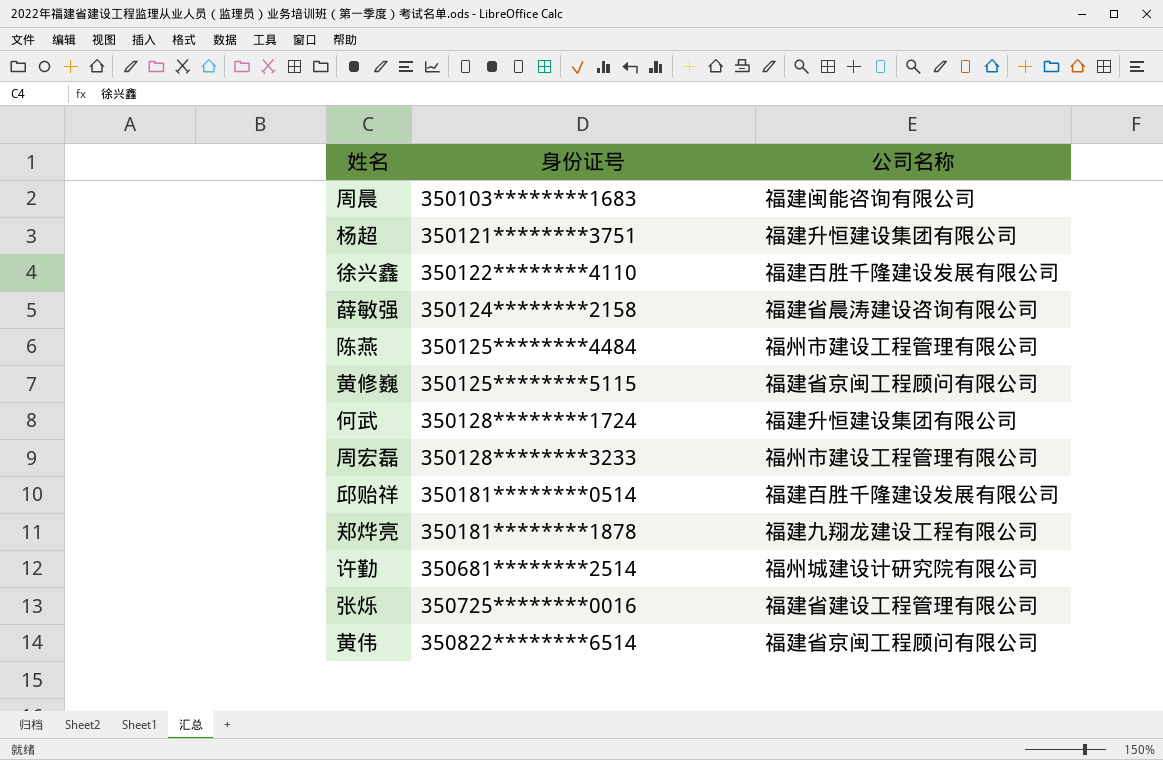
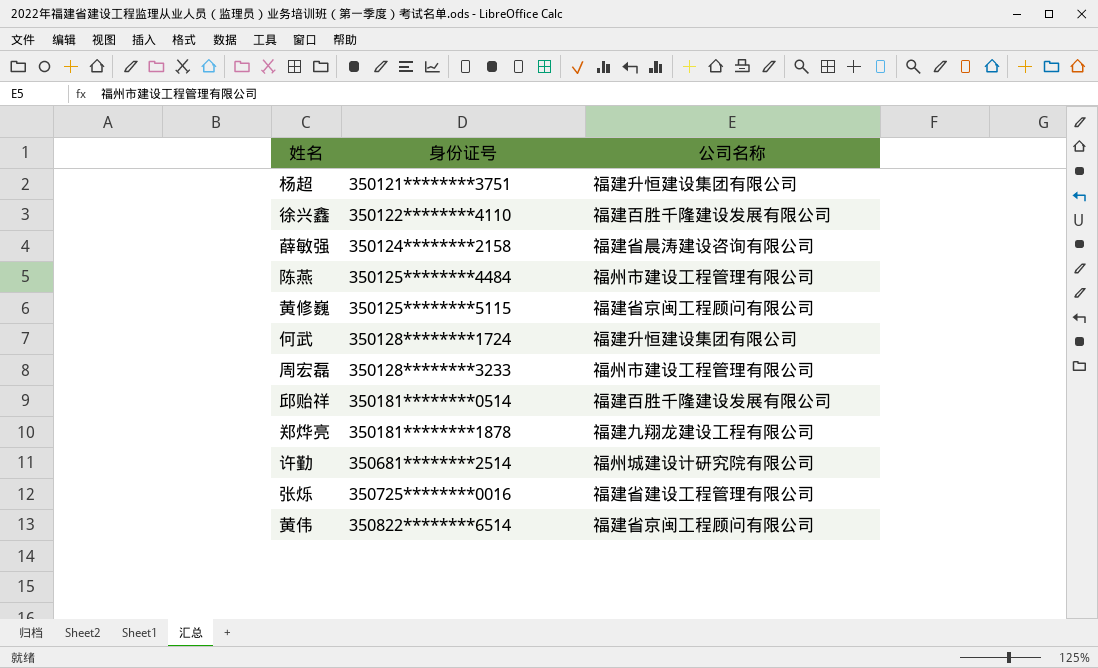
row 周晨: 350103********1683 | 福建闽能咨询有限公司 -> none

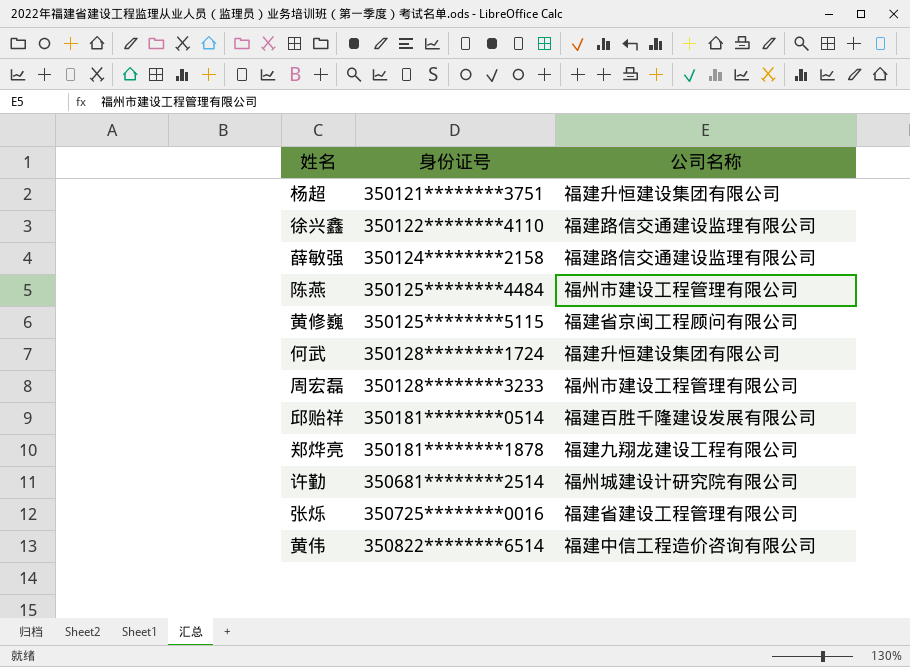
徐兴鑫 | 公司名称: 福建百胜千隆建设发展有限公司 -> 福建路信交通建设监理有限公司
薛敏强 | 公司名称: 福建省晨涛建设咨询有限公司 -> 福建路信交通建设监理有限公司
黄伟 | 公司名称: 福建省京闽工程顾问有限公司 -> 福建中信工程造价咨询有限公司

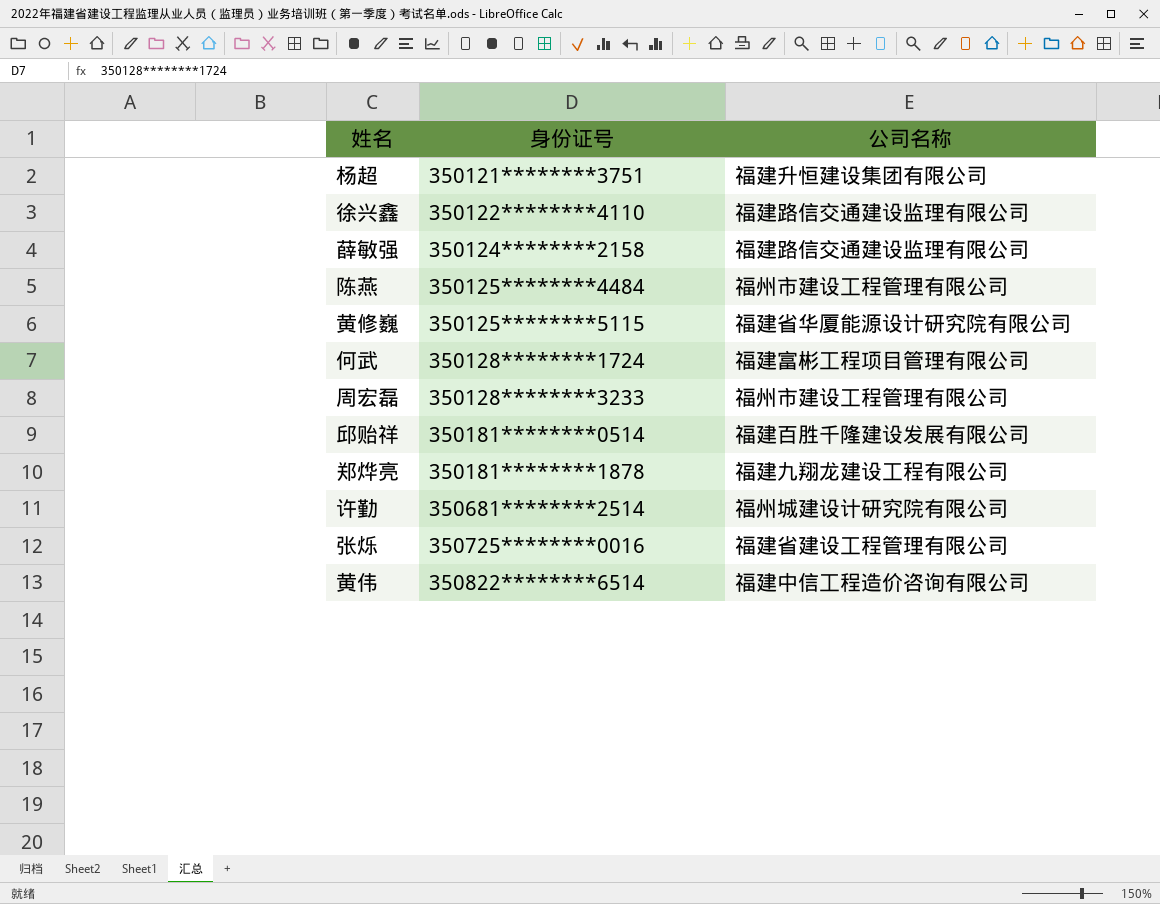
黄修巍 | 公司名称: 福建省京闽工程顾问有限公司 -> 福建省华厦能源设计研究院有限公司
何武 | 公司名称: 福建升恒建设集团有限公司 -> 福建富彬工程项目管理有限公司

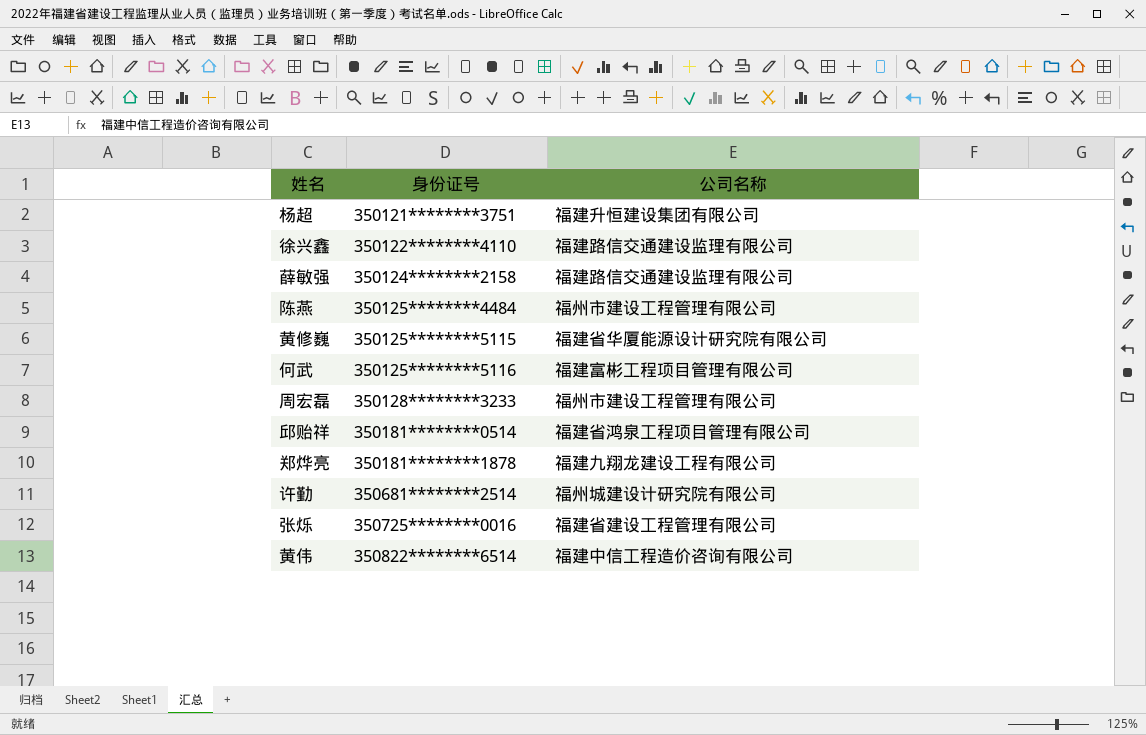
何武 | 身份证号: 350128********1724 -> 350125********5116
邱贻祥 | 公司名称: 福建百胜千隆建设发展有限公司 -> 福建省鸿泉工程项目管理有限公司

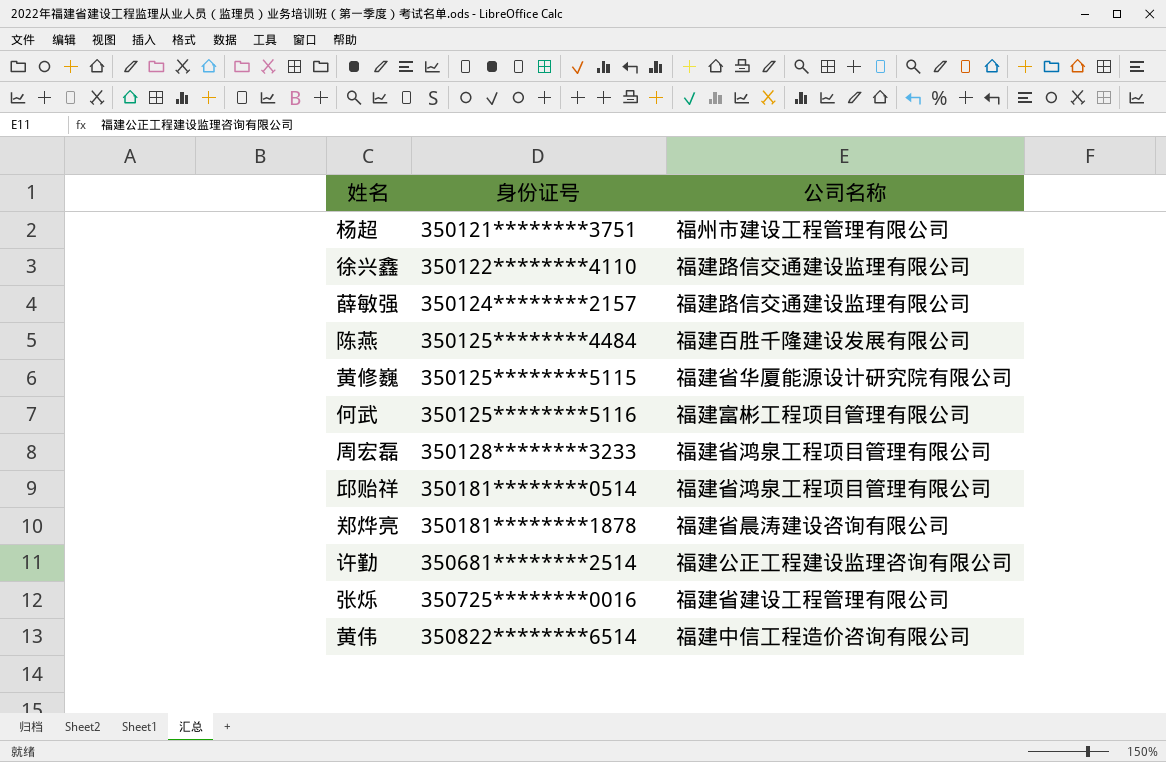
杨超 | 公司名称: 福建升恒建设集团有限公司 -> 福州市建设工程管理有限公司
薛敏强 | 身份证号: 350124********2158 -> 350124********2157
陈燕 | 公司名称: 福州市建设工程管理有限公司 -> 福建百胜千隆建设发展有限公司
周宏磊 | 公司名称: 福州市建设工程管理有限公司 -> 福建省鸿泉工程项目管理有限公司
郑烨亮 | 公司名称: 福建九翔龙建设工程有限公司 -> 福建省晨涛建设咨询有限公司
许勤 | 公司名称: 福州城建设计研究院有限公司 -> 福建公正工程建设监理咨询有限公司

